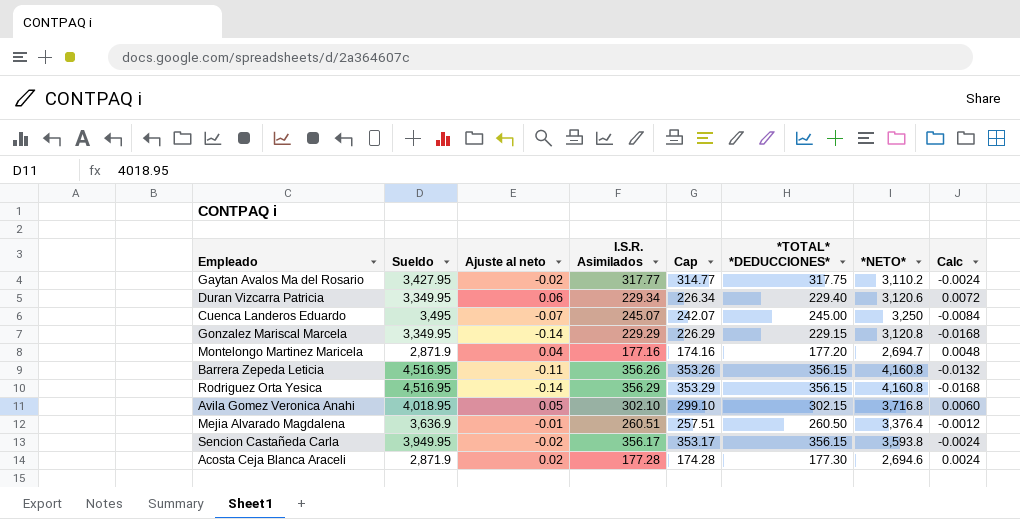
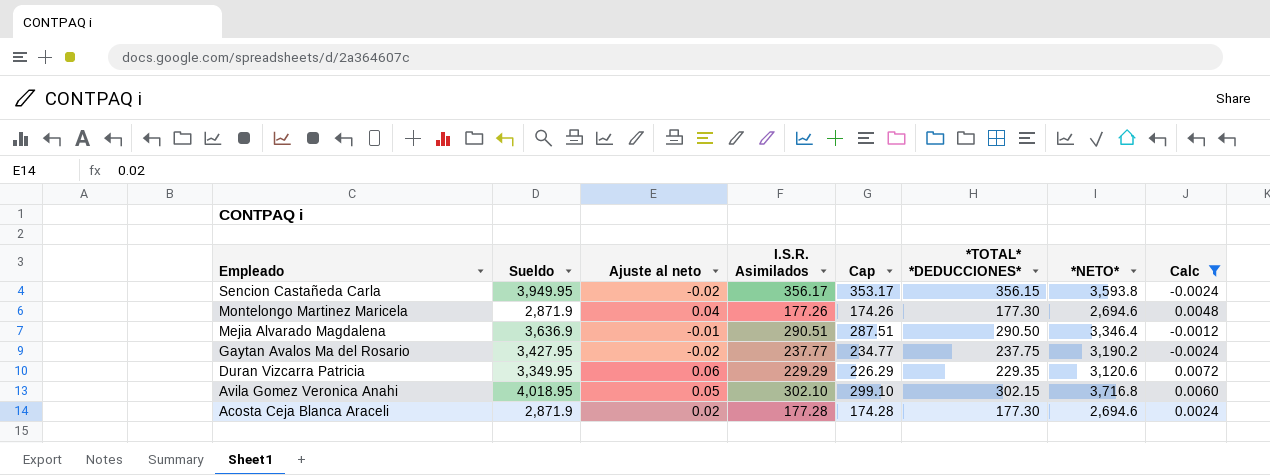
filter: none -> Calc >= -0.0024
row order: none -> Empleado descending
Montelongo Martinez Maricela | I.S.R. Asimilados: 177.16 -> 177.26
Montelongo Martinez Maricela | Cap: 174.16 -> 174.26
Montelongo Martinez Maricela | *TOTAL* *DEDUCCIONES*: 177.20 -> 177.30
Montelongo Martinez Maricela | *NETO*: 2,694.7 -> 2,694.6
Mejia Alvarado Magdalena | I.S.R. Asimilados: 260.51 -> 290.51
Mejia Alvarado Magdalena | Cap: 257.51 -> 287.51
Mejia Alvarado Magdalena | *TOTAL* *DEDUCCIONES*: 260.50 -> 290.50
Mejia Alvarado Magdalena | *NETO*: 3,376.4 -> 3,346.4
Gaytan Avalos Ma del Rosario | I.S.R. Asimilados: 317.77 -> 237.77
Gaytan Avalos Ma del Rosario | Cap: 314.77 -> 234.77
Gaytan Avalos Ma del Rosario | *TOTAL* *DEDUCCIONES*: 317.75 -> 237.75
Gaytan Avalos Ma del Rosario | *NETO*: 3,110.2 -> 3,190.2
Duran Vizcarra Patricia | I.S.R. Asimilados: 229.34 -> 229.29
Duran Vizcarra Patricia | Cap: 226.34 -> 226.29
Duran Vizcarra Patricia | *TOTAL* *DEDUCCIONES*: 229.40 -> 229.35

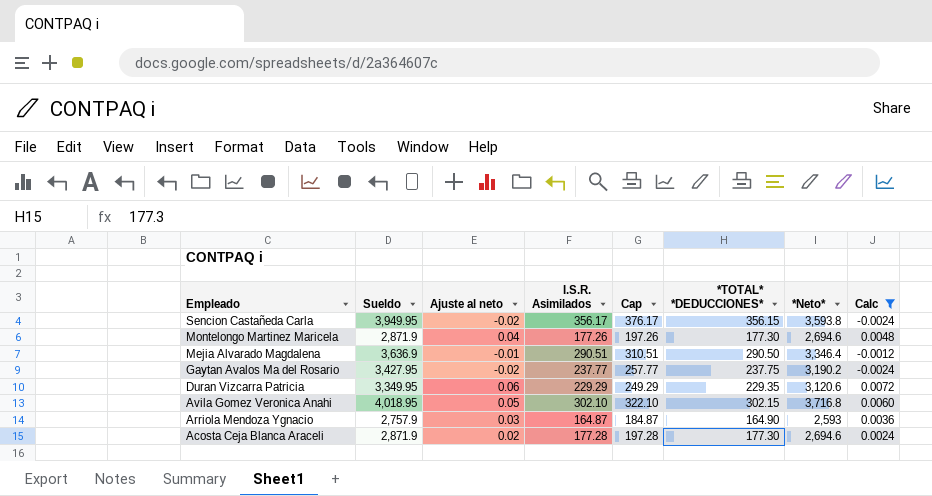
column Cap | formula: [I.S.R. Asimilados] - 3 -> [I.S.R. Asimilados] + 20
column name: *NETO* -> *Neto*
row Arriola Mendoza Ygnacio: none -> 2,757.9 | 0.03 | 164.87 | 184.87 | 164.90 | 2,593 | 0.0036

